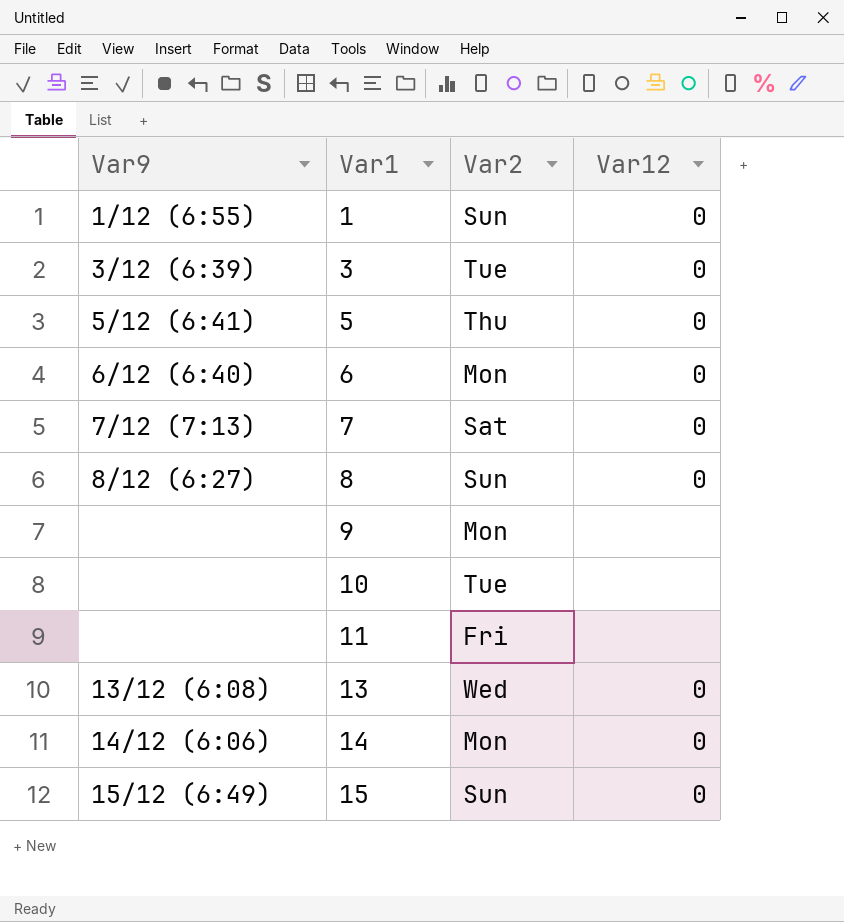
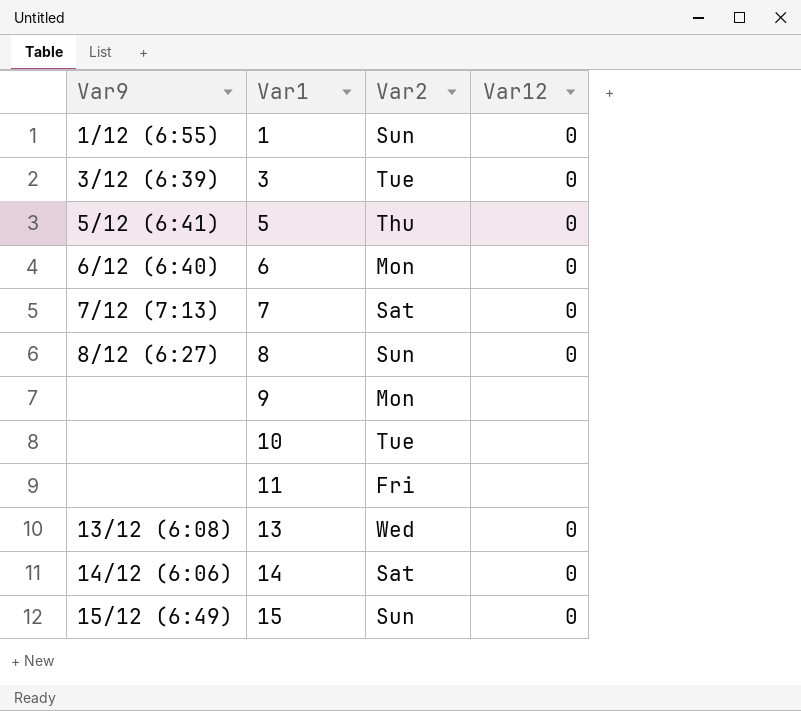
14 | Var2: Mon -> Sat

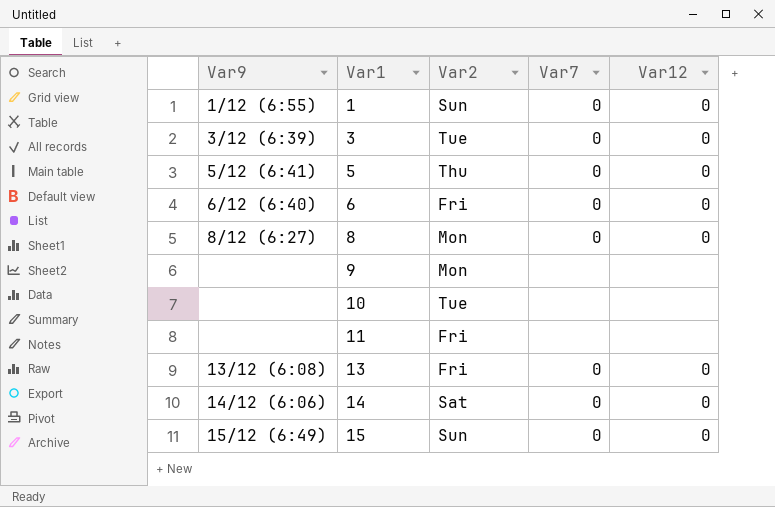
column Var7 | position: none -> 4
row 7: 7/12 (7:13) | Sat | 0 -> none
6 | Var2: Mon -> Fri
8 | Var2: Sun -> Mon
13 | Var2: Wed -> Fri

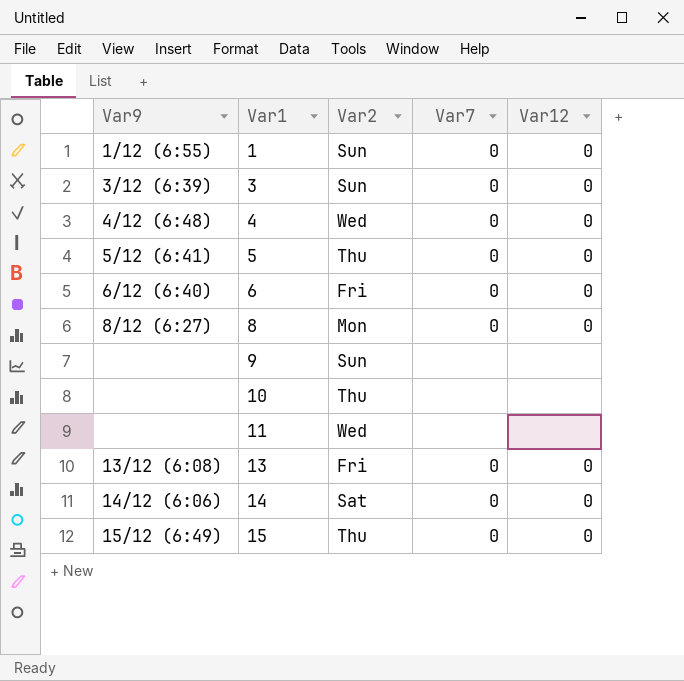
3 | Var2: Tue -> Sun
row 4: none -> 4/12 (6:48) | Wed | 0 | 0
9 | Var2: Mon -> Sun
10 | Var2: Tue -> Thu
11 | Var2: Fri -> Wed
15 | Var2: Sun -> Thu

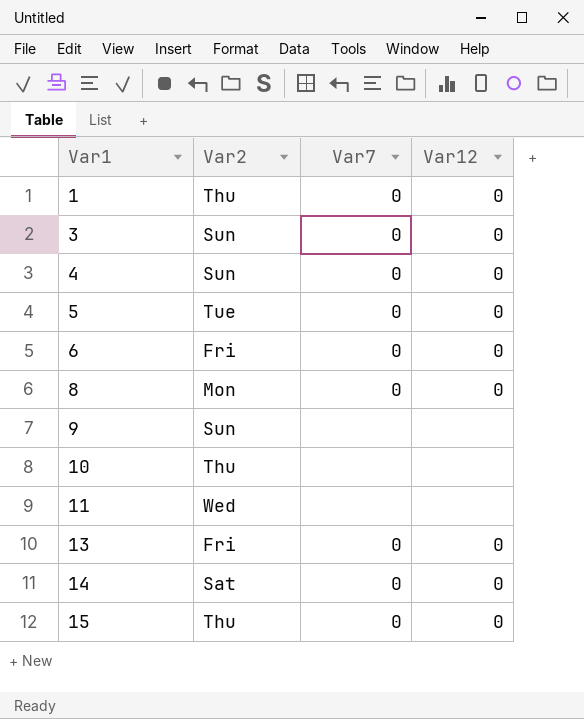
column Var9 | position: 1 -> none
1 | Var2: Sun -> Thu
4 | Var2: Wed -> Sun
5 | Var2: Thu -> Tue

